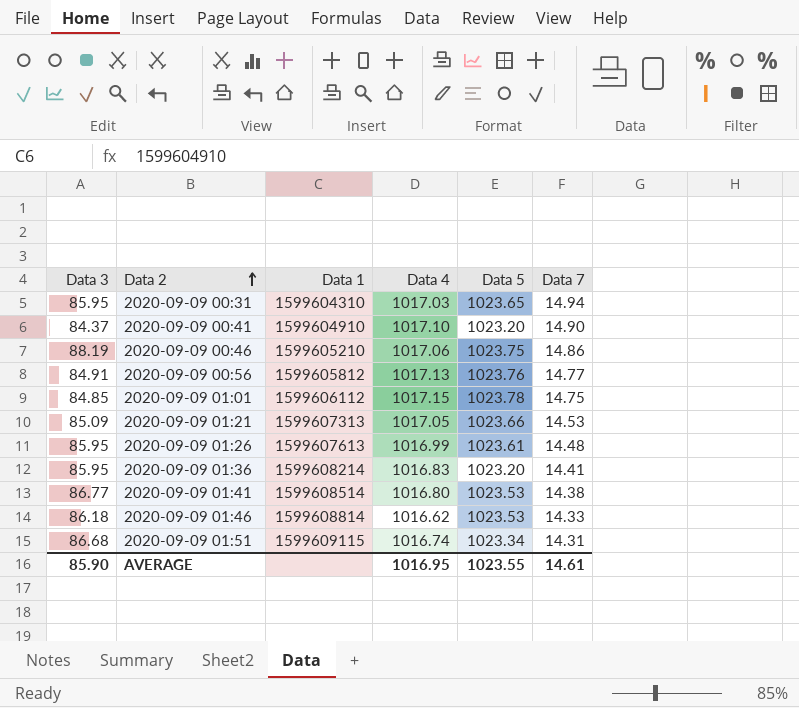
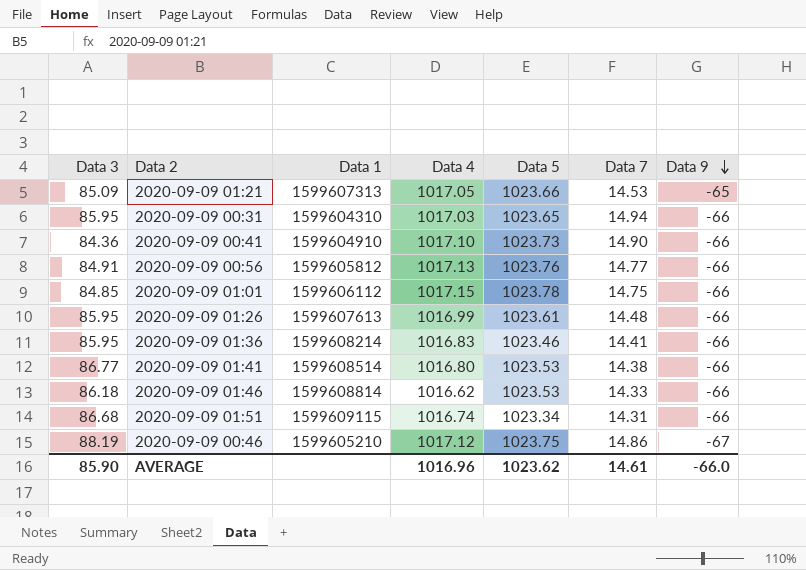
row order: Data 2 ascending -> Data 9 descending
column Data 9 | position: none -> 7
2020-09-09 00:41 | Data 3: 84.37 -> 84.36
2020-09-09 00:41 | Data 5: 1023.20 -> 1023.73
2020-09-09 01:36 | Data 5: 1023.20 -> 1023.46
2020-09-09 00:46 | Data 4: 1017.06 -> 1017.12
AVERAGE | Data 4: 1016.95 -> 1016.96
AVERAGE | Data 5: 1023.55 -> 1023.62

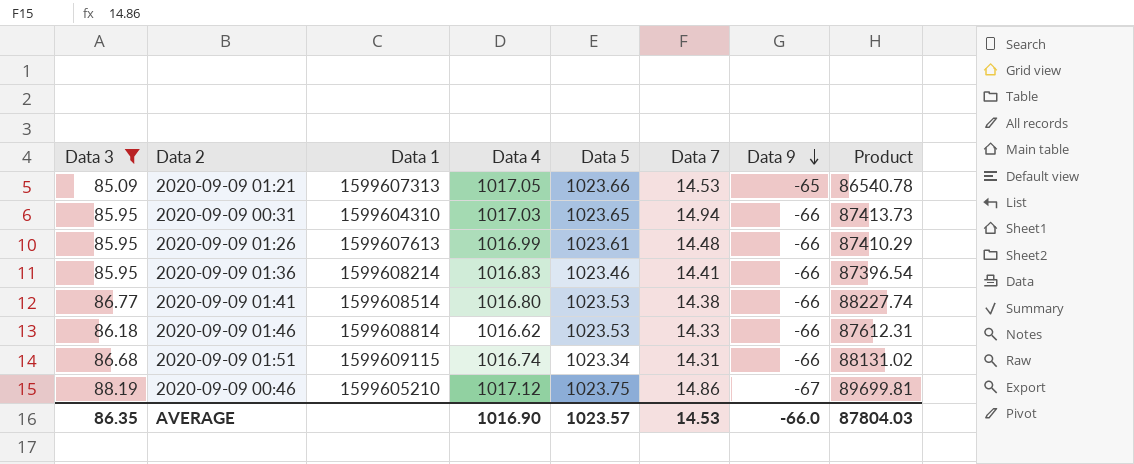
filter: none -> Data 3 >= 85.09
column Product | formula: none -> [Data 3] * [Data 4]
AVERAGE | Data 3: 85.90 -> 86.35
AVERAGE | Data 4: 1016.96 -> 1016.90
AVERAGE | Data 5: 1023.62 -> 1023.57
AVERAGE | Data 7: 14.61 -> 14.53

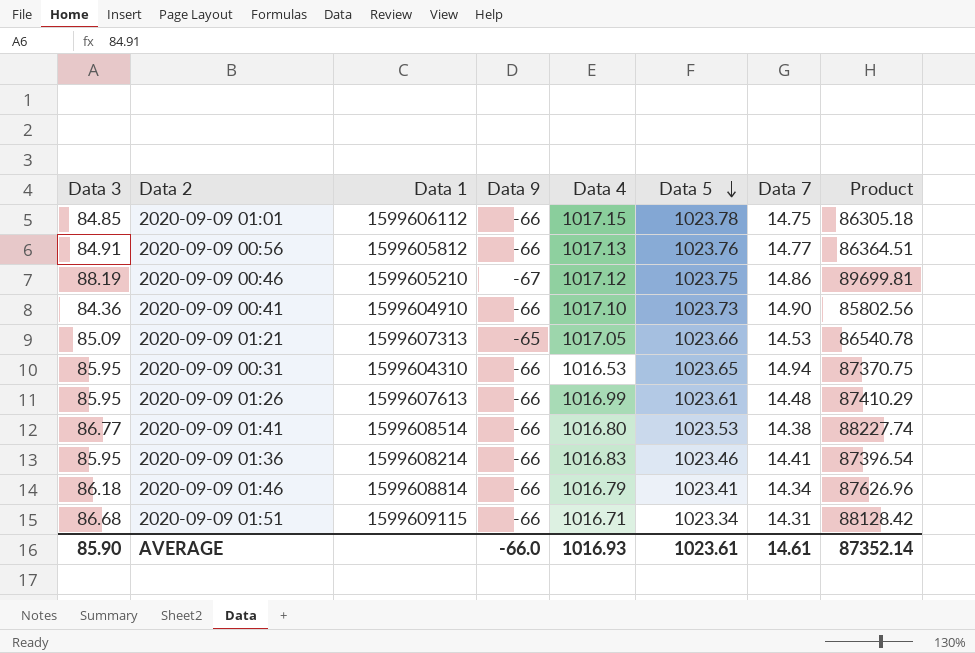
filter: Data 3 >= 85.09 -> none
row order: Data 9 descending -> Data 5 descending
column Data 9 | position: 7 -> 4
2020-09-09 00:31 | Data 4: 1017.03 -> 1016.53
2020-09-09 00:31 | Product: 87413.73 -> 87370.75
2020-09-09 01:46 | Data 4: 1016.62 -> 1016.79
2020-09-09 01:46 | Data 5: 1023.53 -> 1023.41
2020-09-09 01:46 | Data 7: 14.33 -> 14.34
2020-09-09 01:46 | Product: 87612.31 -> 87626.96
2020-09-09 01:51 | Data 4: 1016.74 -> 1016.71
2020-09-09 01:51 | Product: 88131.02 -> 88128.42
AVERAGE | Data 3: 86.35 -> 85.90
AVERAGE | Data 4: 1016.90 -> 1016.93
AVERAGE | Data 5: 1023.57 -> 1023.61
AVERAGE | Data 7: 14.53 -> 14.61
AVERAGE | Product: 87804.03 -> 87352.14

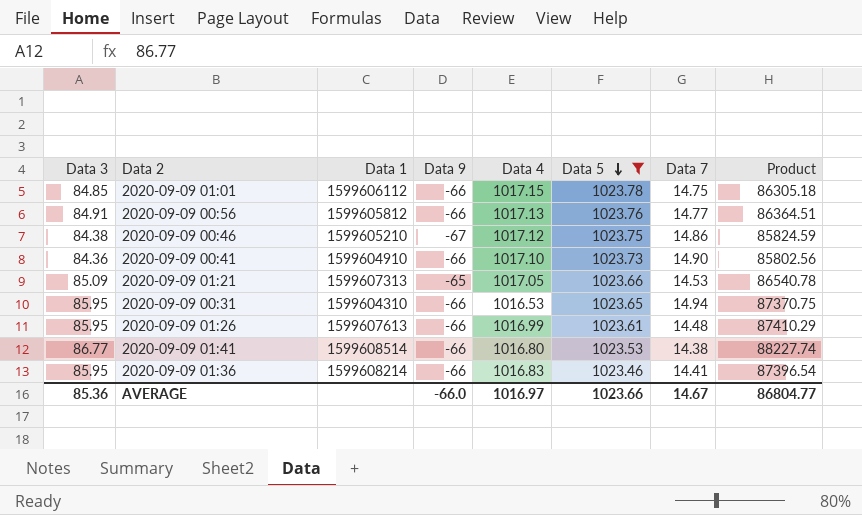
filter: none -> Data 5 >= 1023.46
2020-09-09 00:46 | Data 3: 88.19 -> 84.38
2020-09-09 00:46 | Product: 89699.81 -> 85824.59
AVERAGE | Data 3: 85.90 -> 85.36
AVERAGE | Data 4: 1016.93 -> 1016.97
AVERAGE | Data 5: 1023.61 -> 1023.66
AVERAGE | Data 7: 14.61 -> 14.67
AVERAGE | Product: 87352.14 -> 86804.77

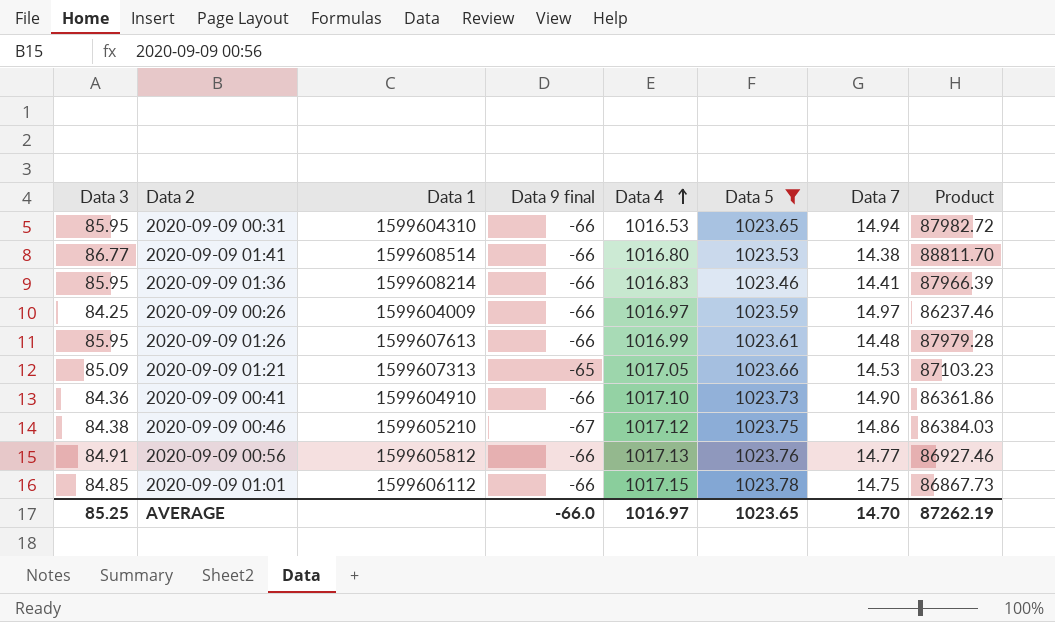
row order: Data 5 descending -> Data 4 ascending
column name: Data 9 -> Data 9 final
column Product | formula: [Data 3] * [Data 4] -> [Data 3] * [Data 5]
row 2020-09-09 00:26: none -> 84.25 | 1599604009 | -66 | 1016.97 | 1023.59 | 14.97 | 86237.46
AVERAGE | Data 3: 85.36 -> 85.25
AVERAGE | Data 5: 1023.66 -> 1023.65
AVERAGE | Data 7: 14.67 -> 14.70
AVERAGE | Product: 86804.77 -> 87262.19

